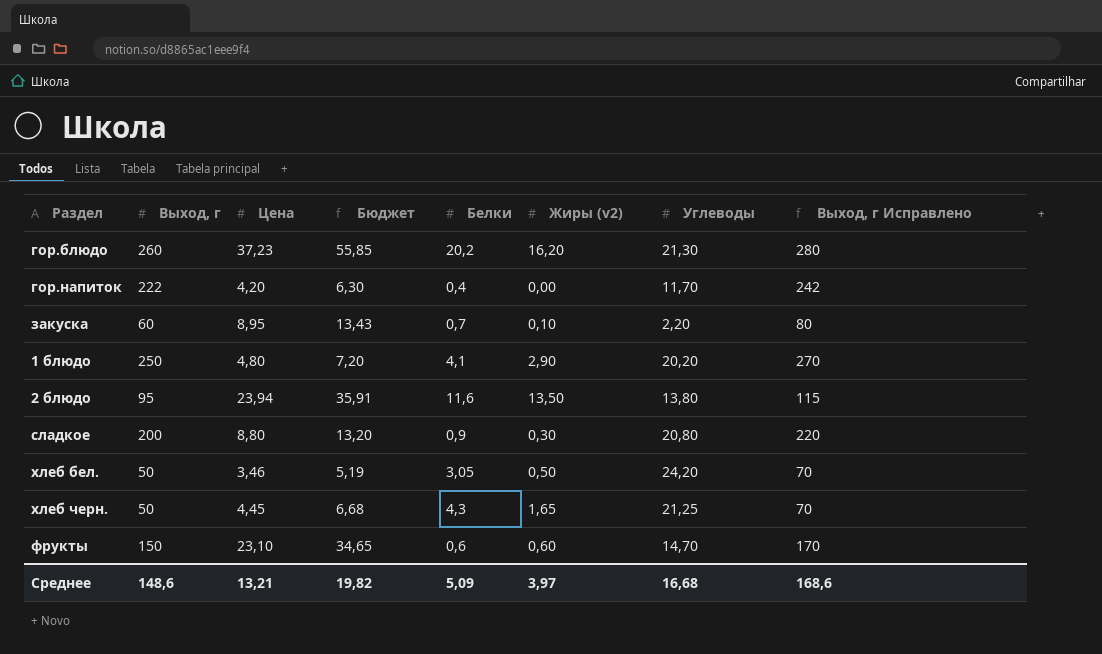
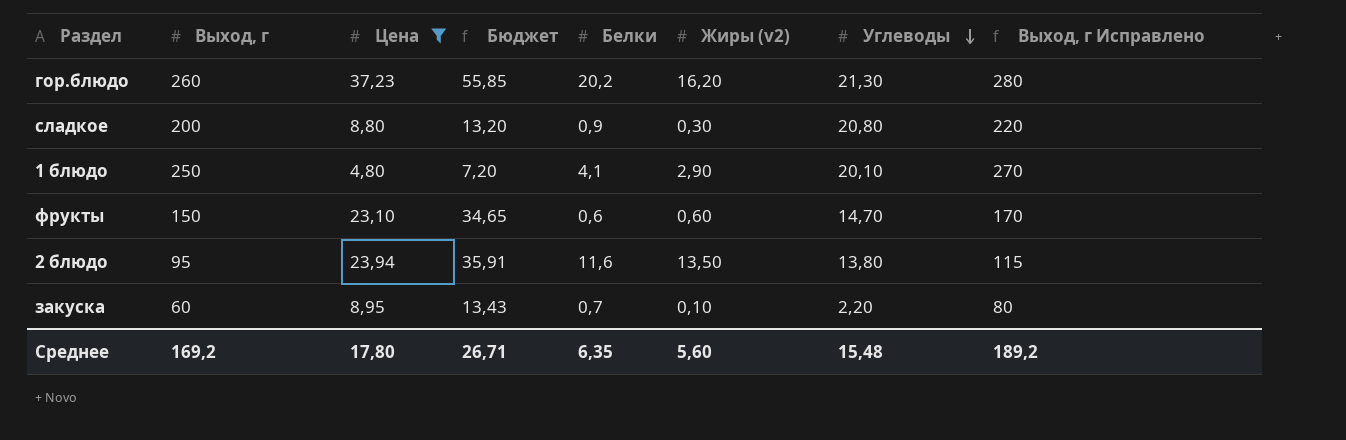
filter: none -> Цена >= 4,80
row order: none -> Углеводы descending
1 блюдо | Углеводы: 20,20 -> 20,10
Среднее | Выход, г: 148,6 -> 169,2
Среднее | Цена: 13,21 -> 17,80
Среднее | Бюджет: 19,82 -> 26,71
Среднее | Белки: 5,09 -> 6,35
Среднее | Жиры (v2): 3,97 -> 5,60
Среднее | Углеводы: 16,68 -> 15,48
Среднее | Выход, г Исправлено: 168,6 -> 189,2

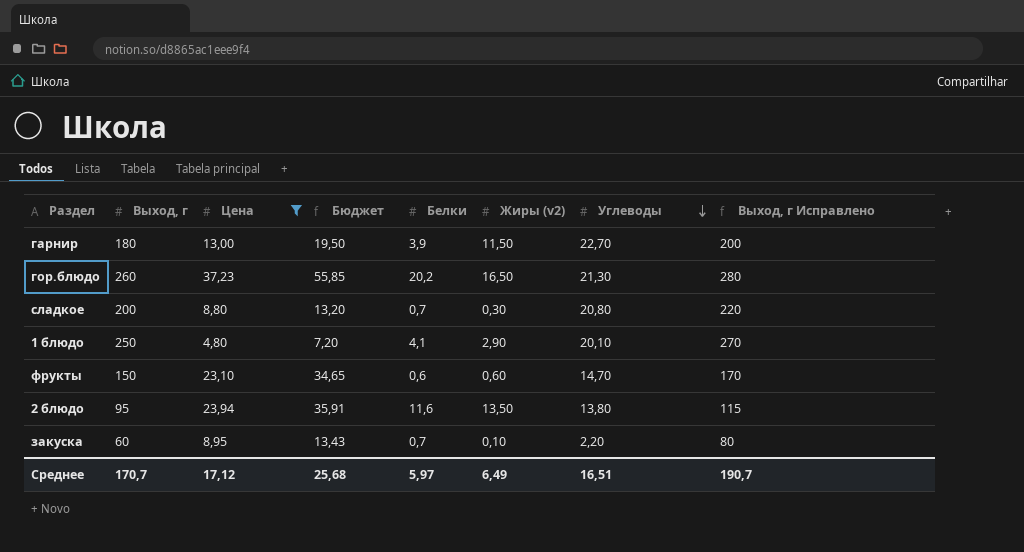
row гарнир: none -> 180 | 13,00 | 19,50 | 3,9 | 11,50 | 22,70 | 200
гор.блюдо | Жиры (v2): 16,20 -> 16,50
сладкое | Белки: 0,9 -> 0,7
Среднее | Выход, г: 169,2 -> 170,7
Среднее | Цена: 17,80 -> 17,12
Среднее | Бюджет: 26,71 -> 25,68
Среднее | Белки: 6,35 -> 5,97
Среднее | Жиры (v2): 5,60 -> 6,49
Среднее | Углеводы: 15,48 -> 16,51
Среднее | Выход, г Исправлено: 189,2 -> 190,7

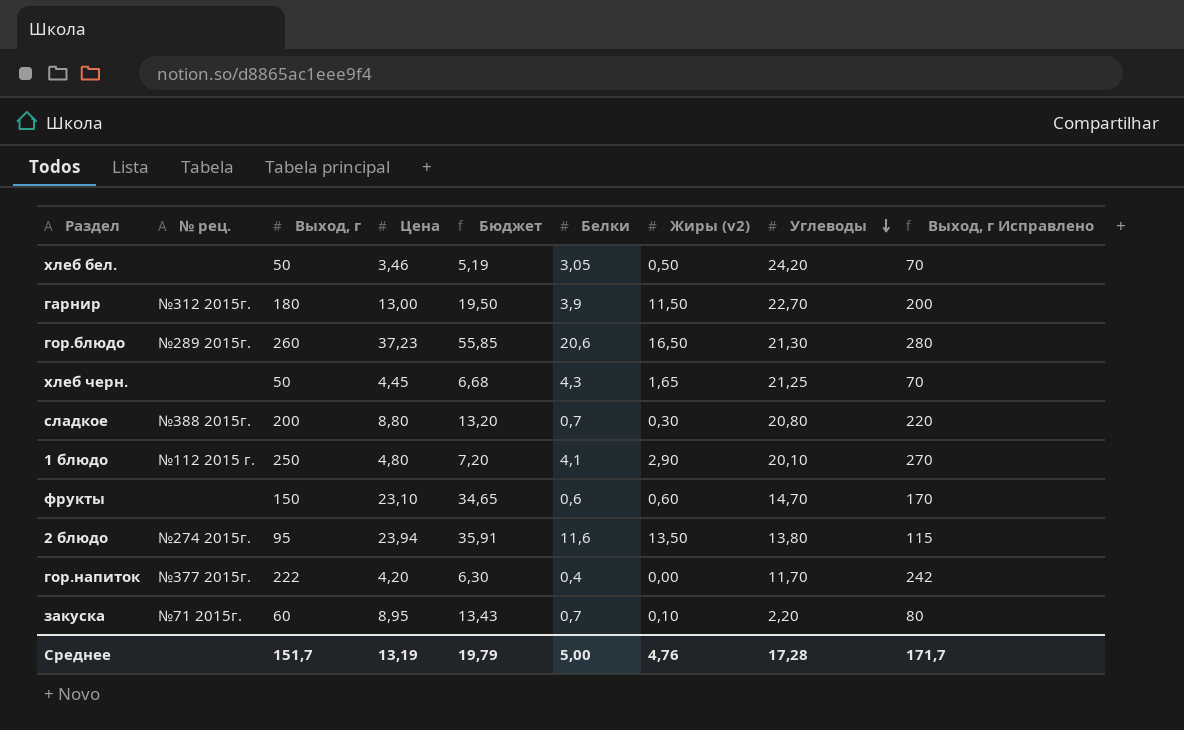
filter: Цена >= 4,80 -> none
column № рец. | position: none -> 2
гор.блюдо | Белки: 20,2 -> 20,6
Среднее | Выход, г: 170,7 -> 151,7
Среднее | Цена: 17,12 -> 13,19
Среднее | Бюджет: 25,68 -> 19,79
Среднее | Белки: 5,97 -> 5,00
Среднее | Жиры (v2): 6,49 -> 4,76
Среднее | Углеводы: 16,51 -> 17,28
Среднее | Выход, г Исправлено: 190,7 -> 171,7

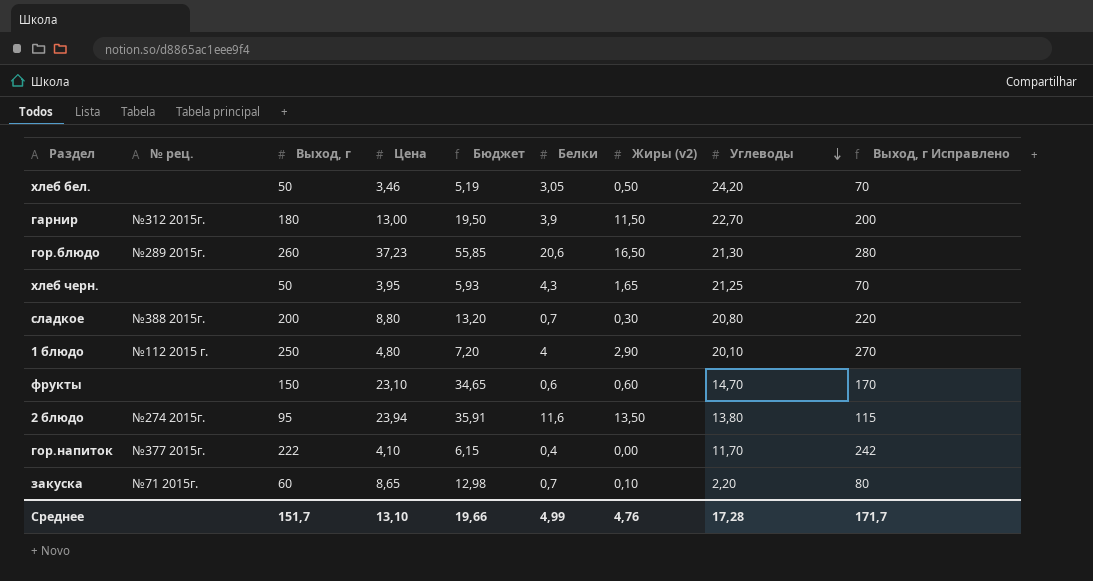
хлеб черн. | Цена: 4,45 -> 3,95
хлеб черн. | Бюджет: 6,68 -> 5,93
1 блюдо | Белки: 4,1 -> 4
гор.напиток | Цена: 4,20 -> 4,10
гор.напиток | Бюджет: 6,30 -> 6,15
закуска | Цена: 8,95 -> 8,65
закуска | Бюджет: 13,43 -> 12,98
Среднее | Цена: 13,19 -> 13,10
Среднее | Бюджет: 19,79 -> 19,66
Среднее | Белки: 5,00 -> 4,99

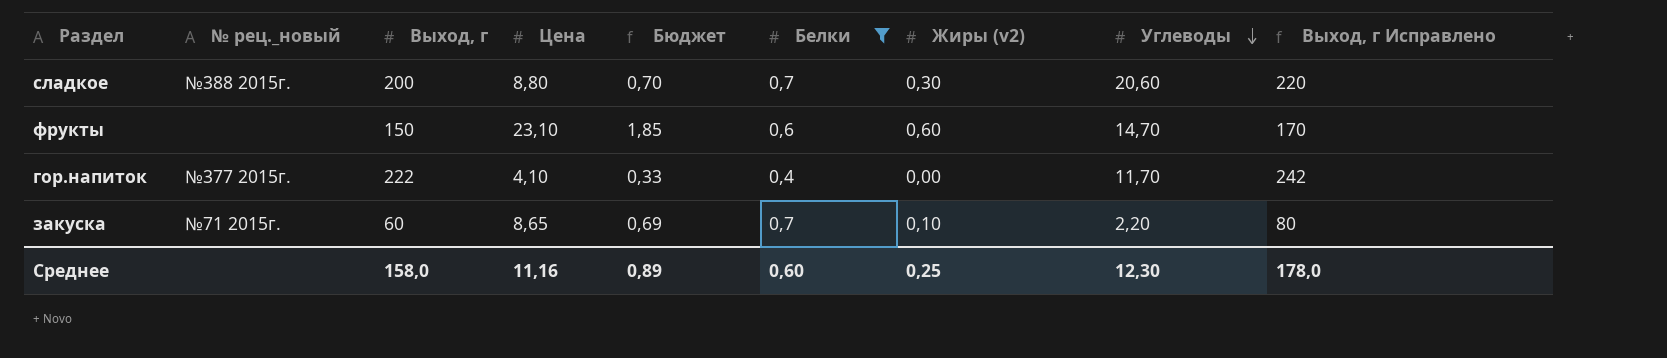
filter: none -> Белки <= 0,7
column name: № рец. -> № рец._новый
column Бюджет | formula: [Цена] * 1,5 -> [Цена] * 0,08
сладкое | Углеводы: 20,80 -> 20,60
Среднее | Выход, г: 151,7 -> 158,0
Среднее | Цена: 13,10 -> 11,16
Среднее | Бюджет: 19,66 -> 0,89
Среднее | Белки: 4,99 -> 0,60
Среднее | Жиры (v2): 4,76 -> 0,25
Среднее | Углеводы: 17,28 -> 12,30
Среднее | Выход, г Исправлено: 171,7 -> 178,0

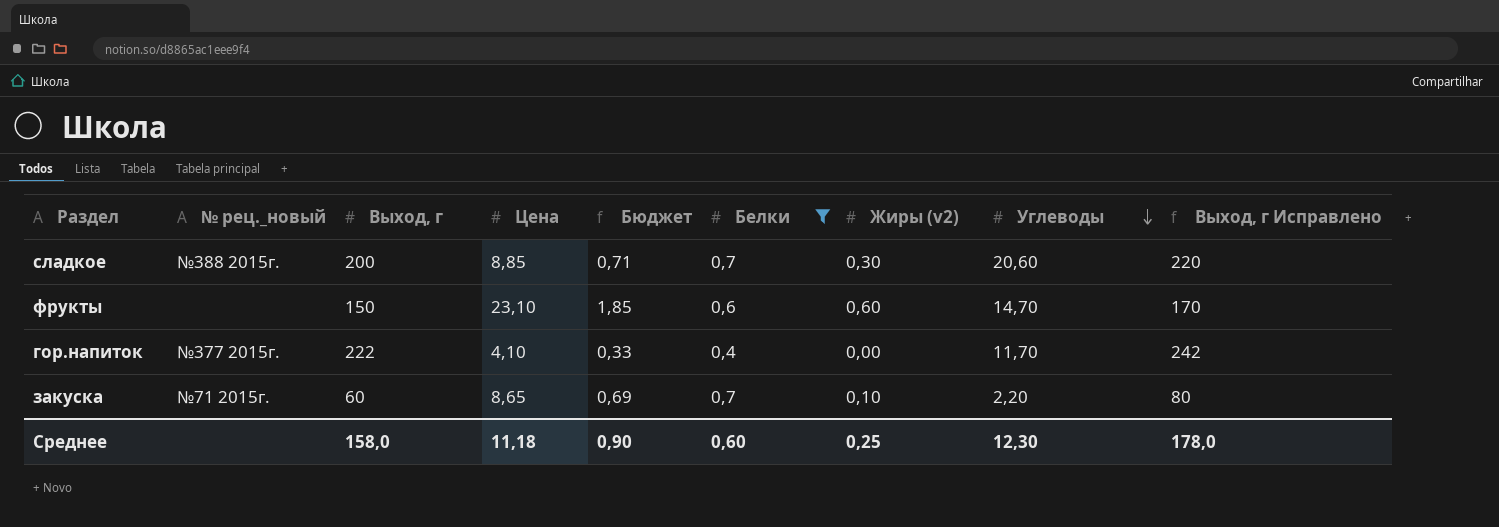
сладкое | Цена: 8,80 -> 8,85
сладкое | Бюджет: 0,70 -> 0,71
Среднее | Цена: 11,16 -> 11,18
Среднее | Бюджет: 0,89 -> 0,90

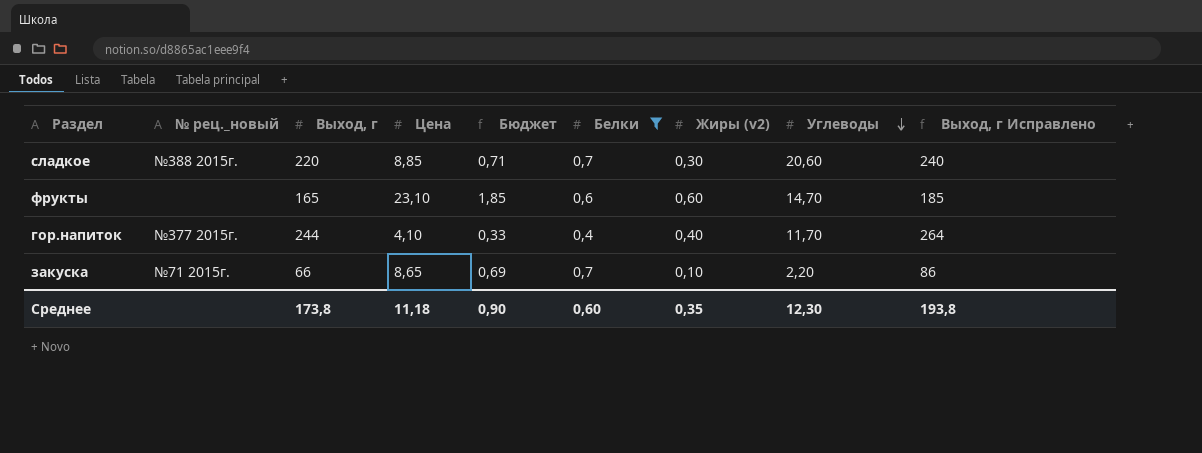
сладкое | Выход, г: 200 -> 220
сладкое | Выход, г Исправлено: 220 -> 240
фрукты | Выход, г: 150 -> 165
фрукты | Выход, г Исправлено: 170 -> 185
гор.напиток | Выход, г: 222 -> 244
гор.напиток | Жиры (v2): 0,00 -> 0,40
гор.напиток | Выход, г Исправлено: 242 -> 264
закуска | Выход, г: 60 -> 66
закуска | Выход, г Исправлено: 80 -> 86
Среднее | Выход, г: 158,0 -> 173,8
Среднее | Жиры (v2): 0,25 -> 0,35
Среднее | Выход, г Исправлено: 178,0 -> 193,8

